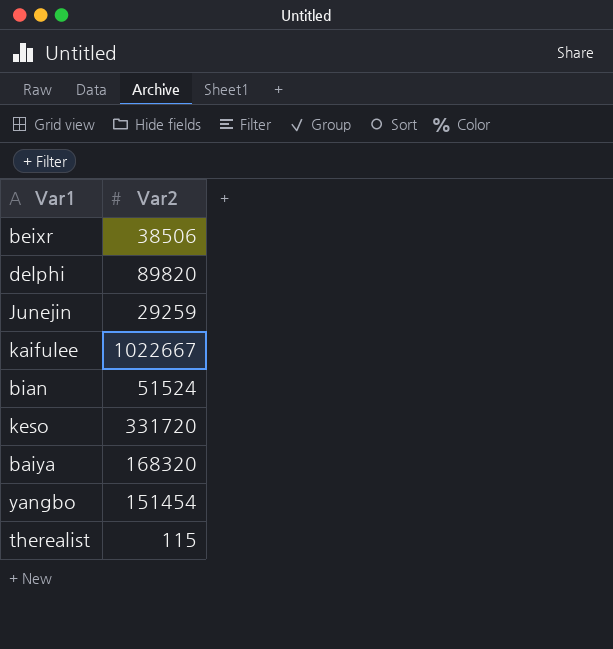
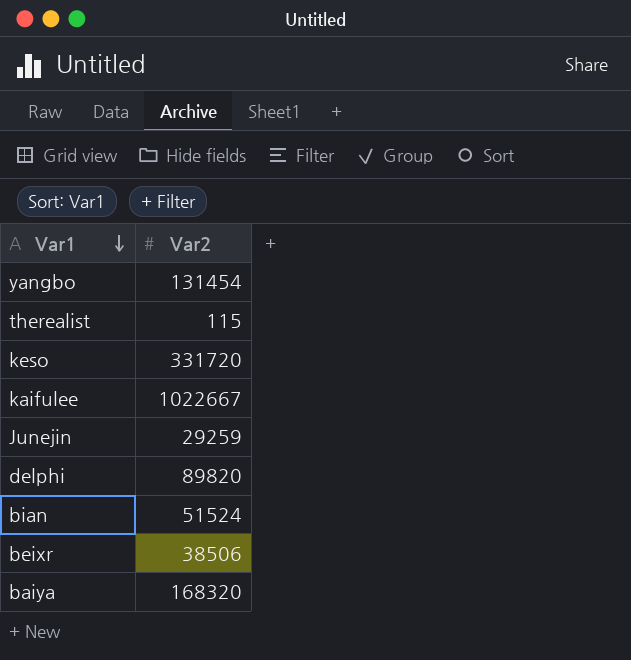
row order: none -> Var1 descending
yangbo | Var2: 151454 -> 131454

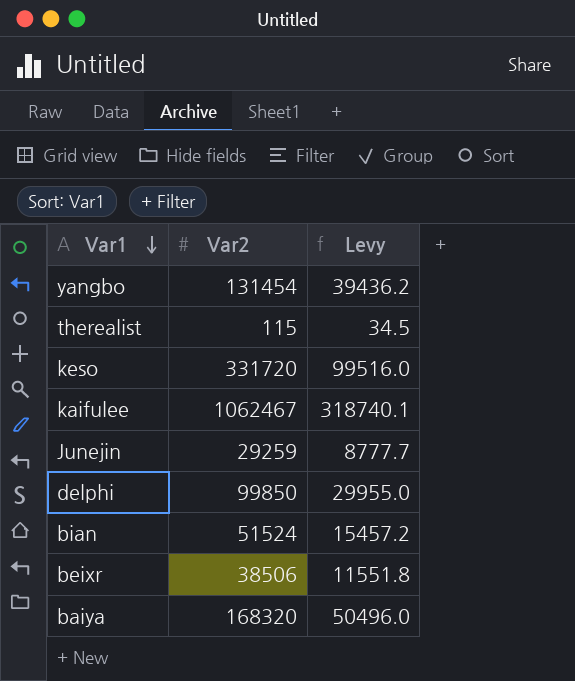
column Levy | formula: none -> [Var2] * 0.3
kaifulee | Var2: 1022667 -> 1062467
delphi | Var2: 89820 -> 99850

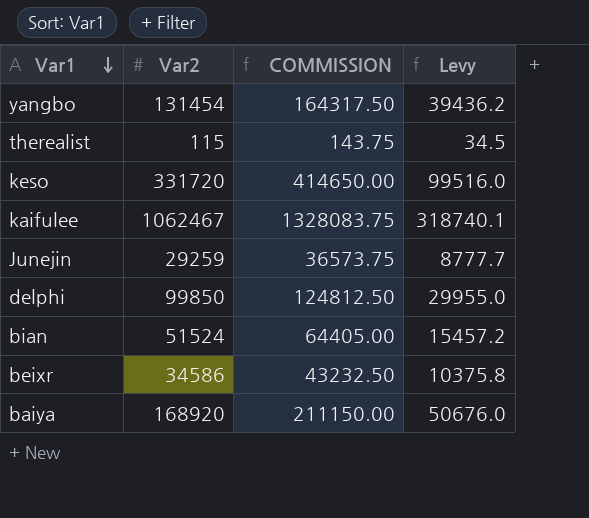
column COMMISSION | formula: none -> [Var2] * 1.25
beixr | Var2: 38506 -> 34586
beixr | Levy: 11551.8 -> 10375.8
baiya | Var2: 168320 -> 168920
baiya | Levy: 50496.0 -> 50676.0

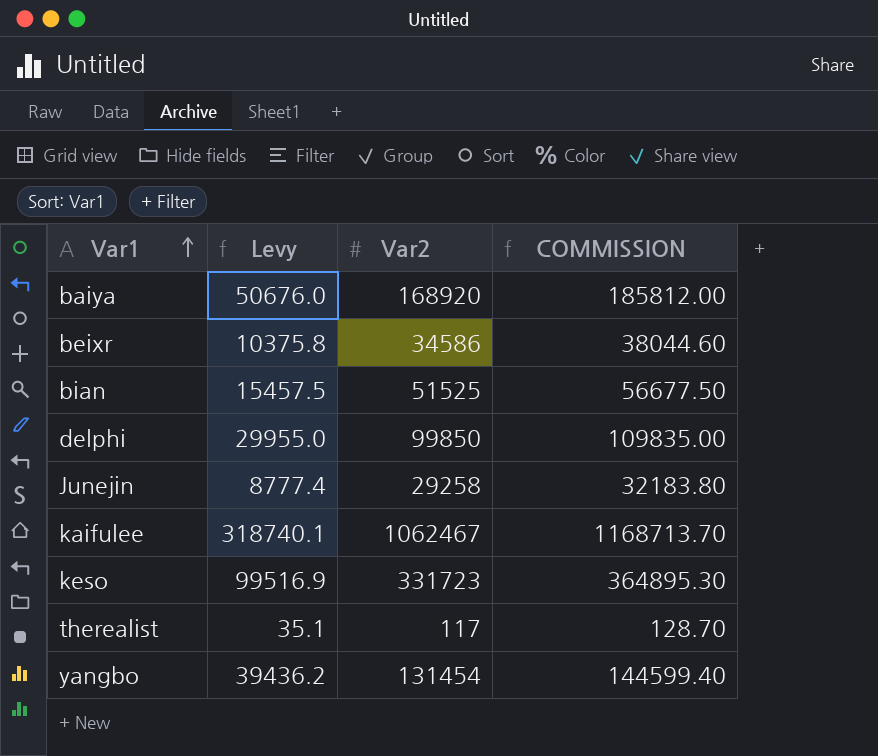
row order: Var1 descending -> Var1 ascending
column Levy | position: 4 -> 2
column COMMISSION | formula: [Var2] * 1.25 -> [Var2] * 1.1
bian | Levy: 15457.2 -> 15457.5
bian | Var2: 51524 -> 51525
Junejin | Levy: 8777.7 -> 8777.4
Junejin | Var2: 29259 -> 29258
keso | Levy: 99516.0 -> 99516.9
keso | Var2: 331720 -> 331723
therealist | Levy: 34.5 -> 35.1
therealist | Var2: 115 -> 117

